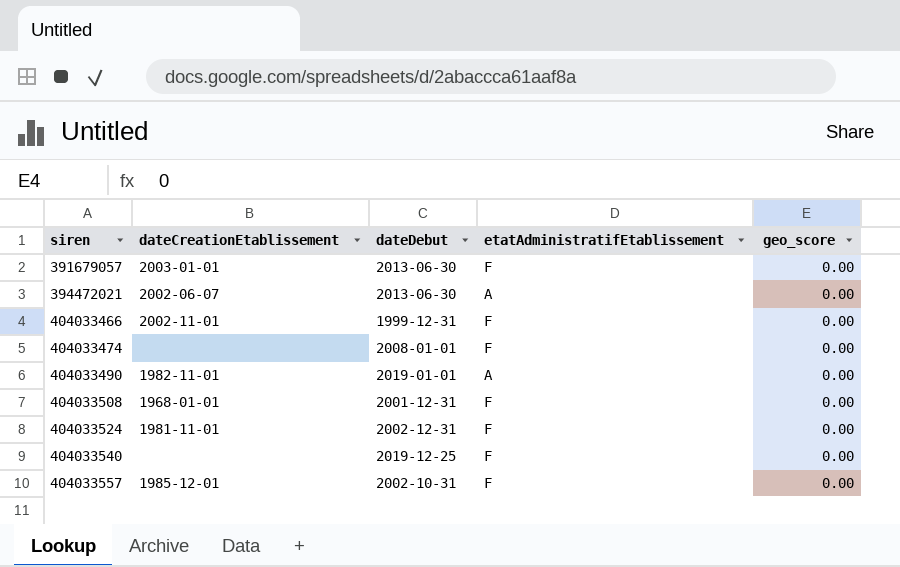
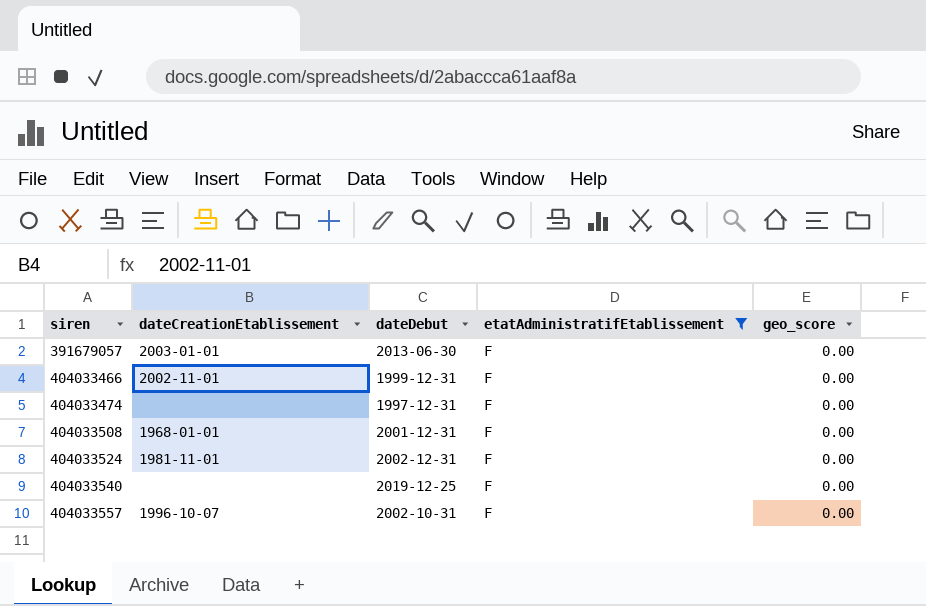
filter: none -> etatAdministratifEtablissement = F
404033474 | dateDebut: 2008-01-01 -> 1997-12-31
404033557 | dateCreationEtablissement: 1985-12-01 -> 1996-10-07

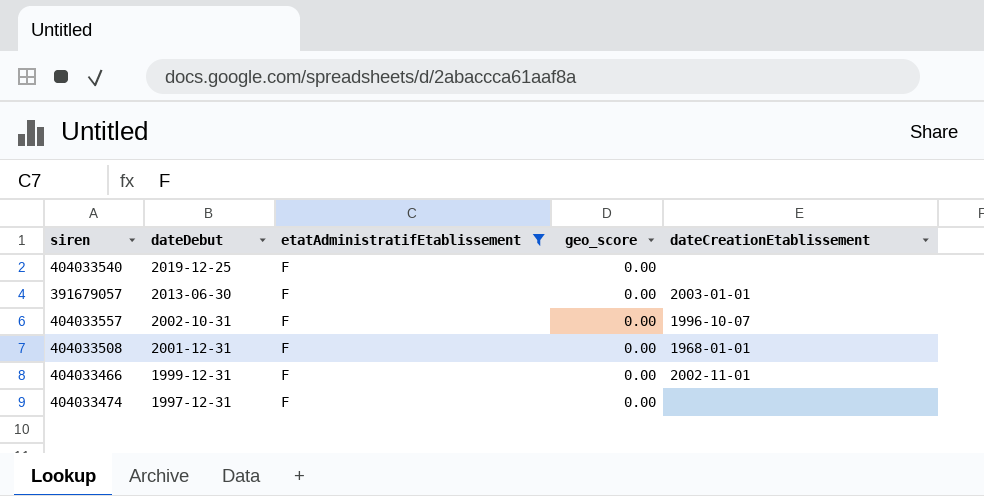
row order: siren ascending -> dateDebut descending
column dateCreationEtablissement | position: 2 -> 5
row 404033524: 1981-11-01 | 2002-12-31 | F | 0.00 -> none

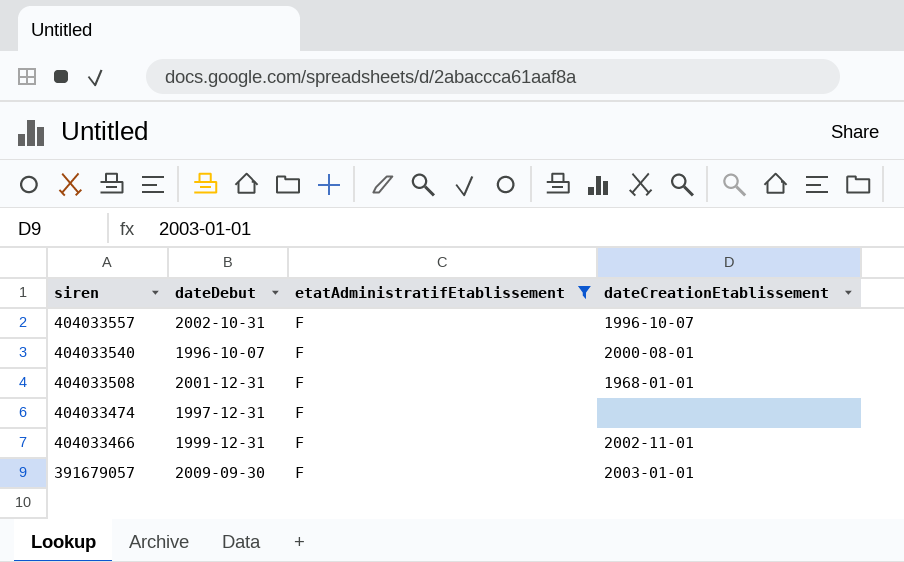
row order: dateDebut descending -> siren descending
column geo_score | position: 4 -> none
404033540 | dateDebut: 2019-12-25 -> 1996-10-07
404033540 | dateCreationEtablissement: none -> 2000-08-01
391679057 | dateDebut: 2013-06-30 -> 2009-09-30

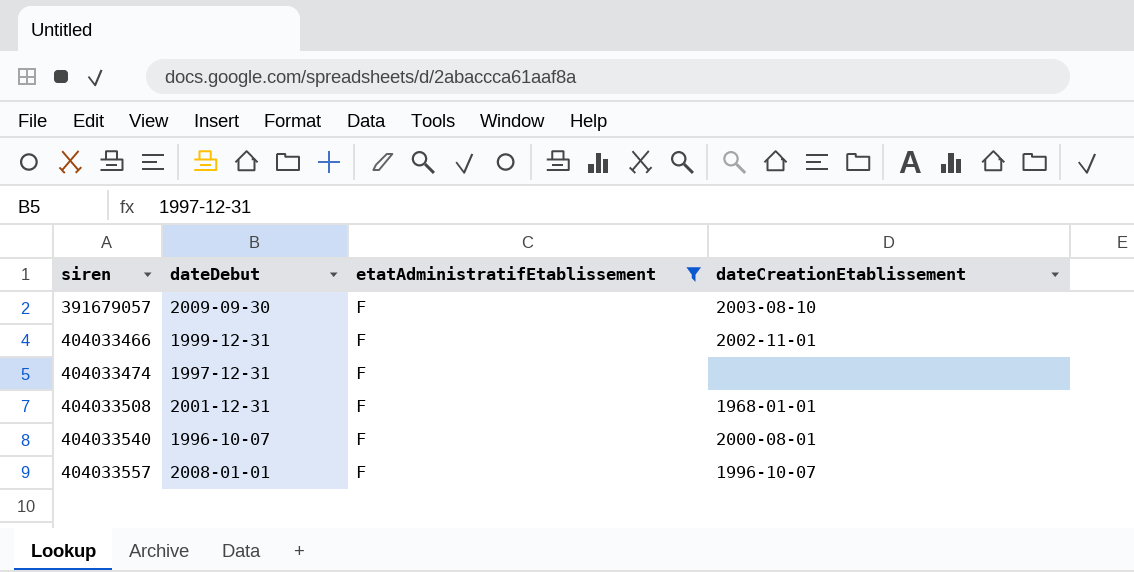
row order: siren descending -> siren ascending
391679057 | dateCreationEtablissement: 2003-01-01 -> 2003-08-10
404033557 | dateDebut: 2002-10-31 -> 2008-01-01

